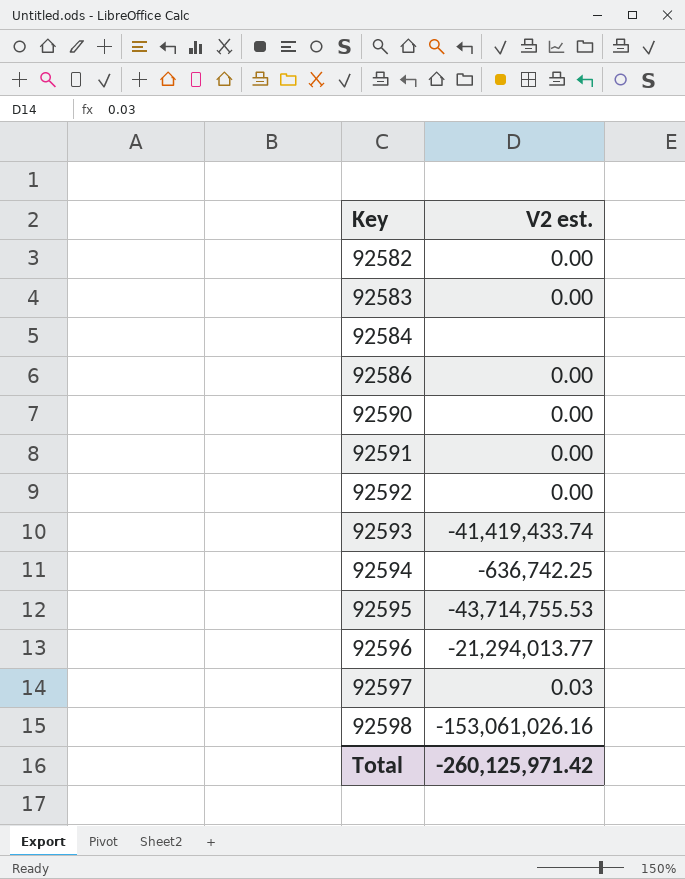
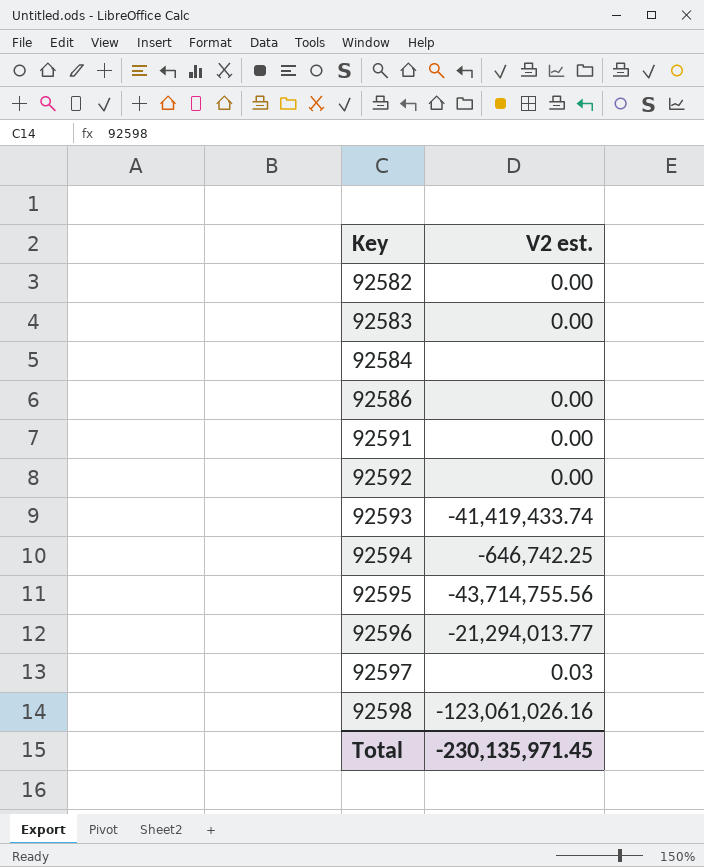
row 92590: 0.00 -> none
92594 | V2 est.: -636,742.25 -> -646,742.25
92595 | V2 est.: -43,714,755.53 -> -43,714,755.56
92598 | V2 est.: -153,061,026.16 -> -123,061,026.16
Total | V2 est.: -260,125,971.42 -> -230,135,971.45

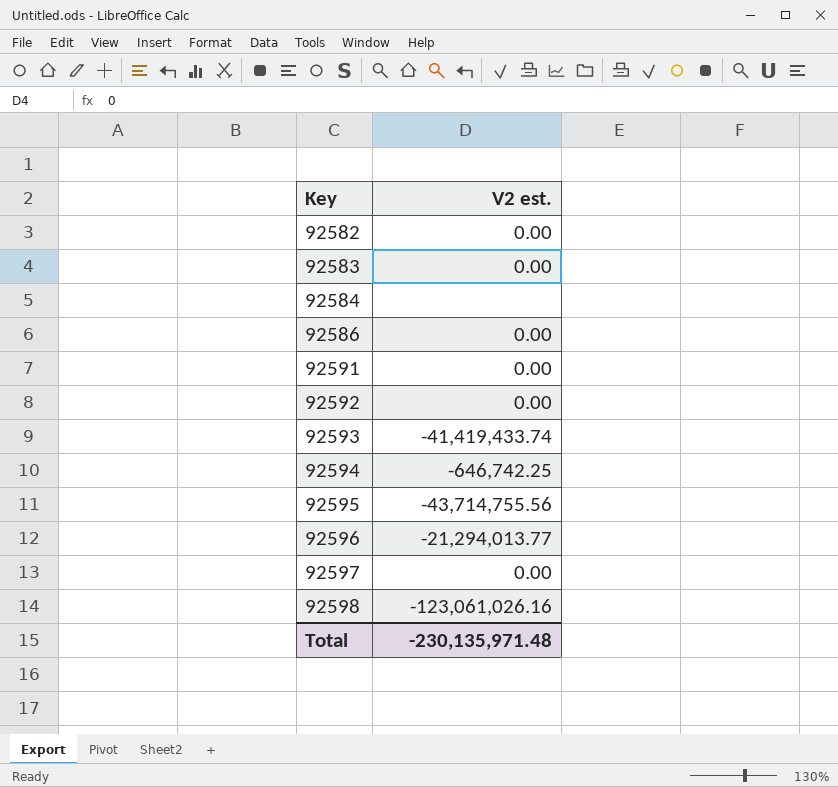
92597 | V2 est.: 0.03 -> 0.00
Total | V2 est.: -230,135,971.45 -> -230,135,971.48

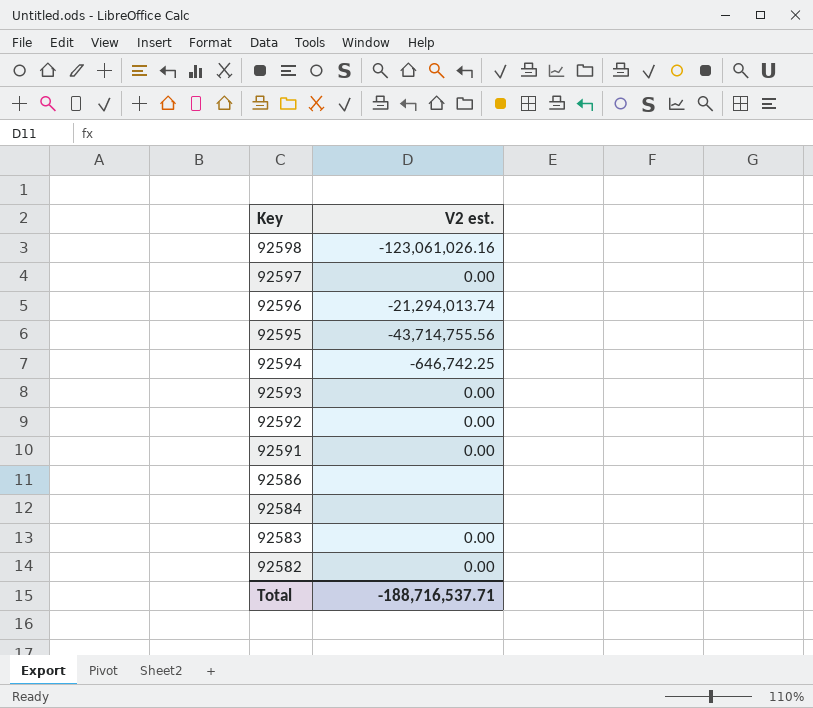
row order: Key ascending -> Key descending
92596 | V2 est.: -21,294,013.77 -> -21,294,013.74
92593 | V2 est.: -41,419,433.74 -> 0.00
92586 | V2 est.: 0.00 -> none
Total | V2 est.: -230,135,971.48 -> -188,716,537.71

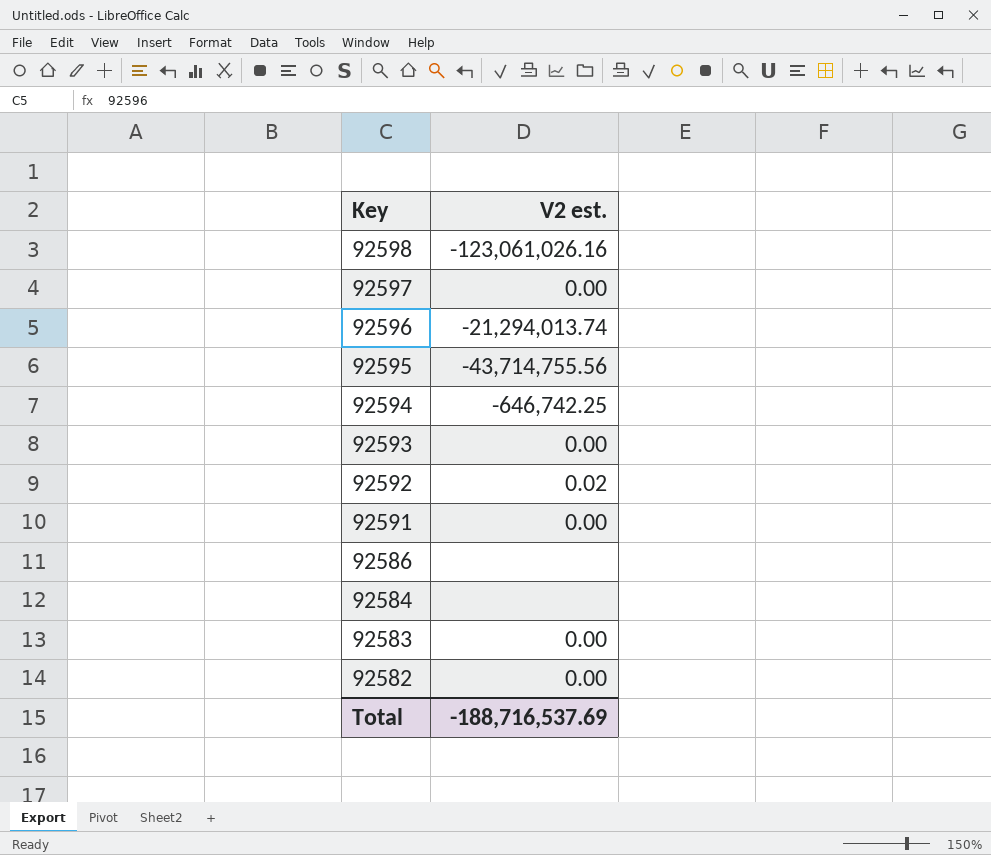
92592 | V2 est.: 0.00 -> 0.02
Total | V2 est.: -188,716,537.71 -> -188,716,537.69

